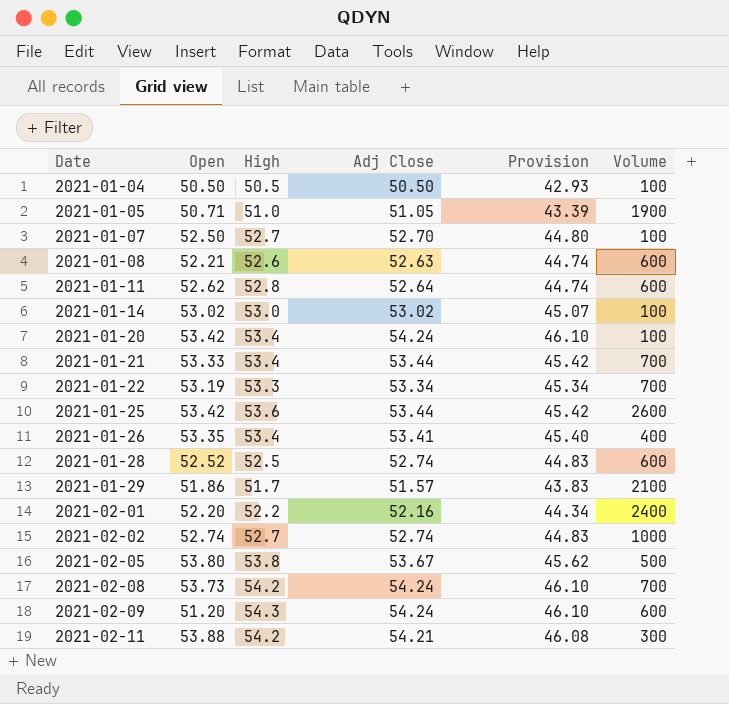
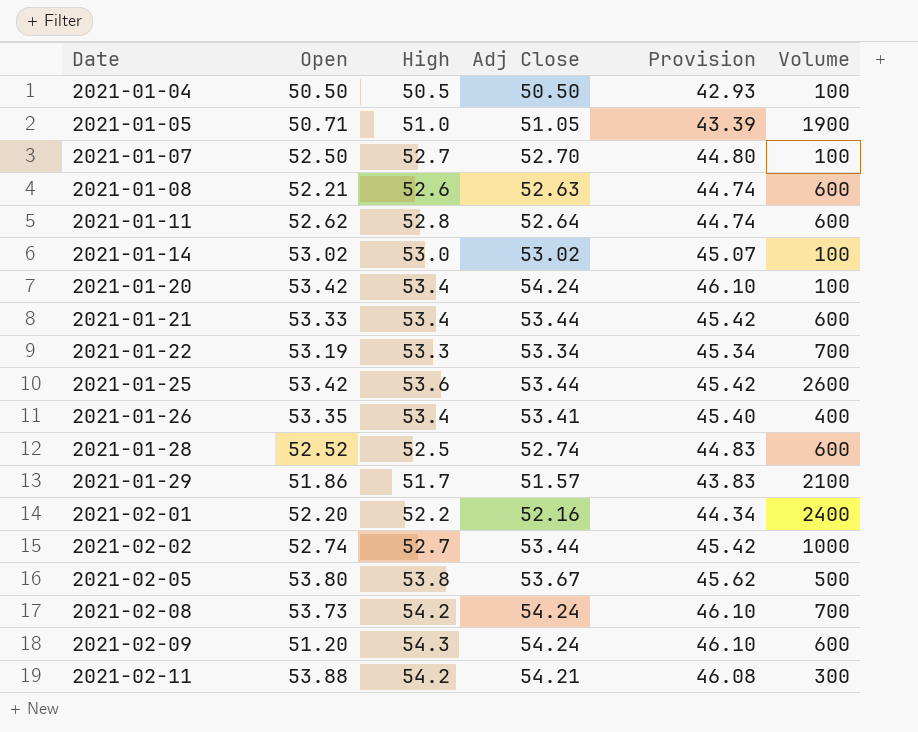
2021-01-21 | Volume: 700 -> 600
2021-02-02 | Adj Close: 52.74 -> 53.44
2021-02-02 | Provision: 44.83 -> 45.42

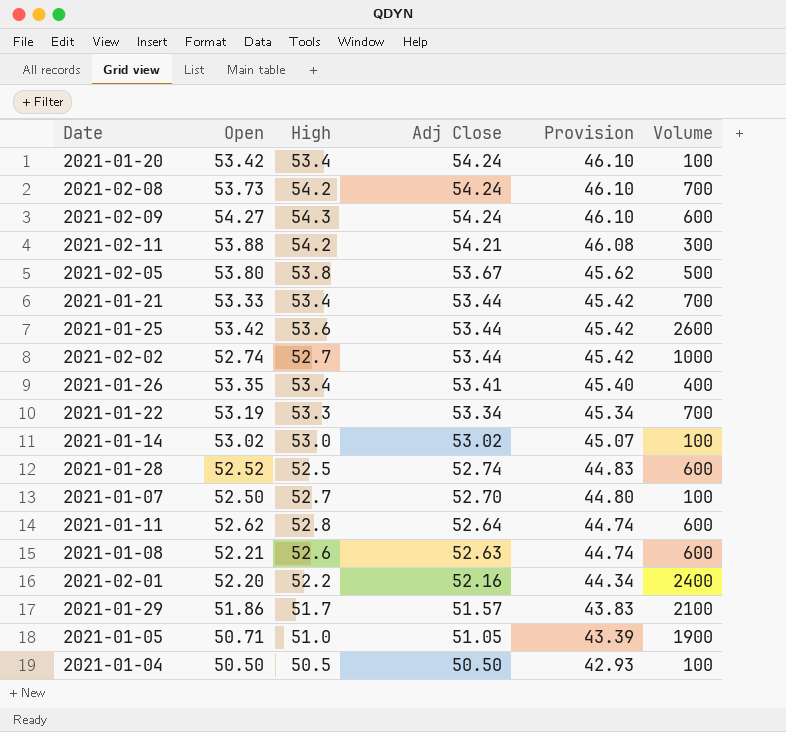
row order: Date ascending -> Adj Close descending
2021-02-09 | Open: 51.20 -> 54.27
2021-01-21 | Volume: 600 -> 700

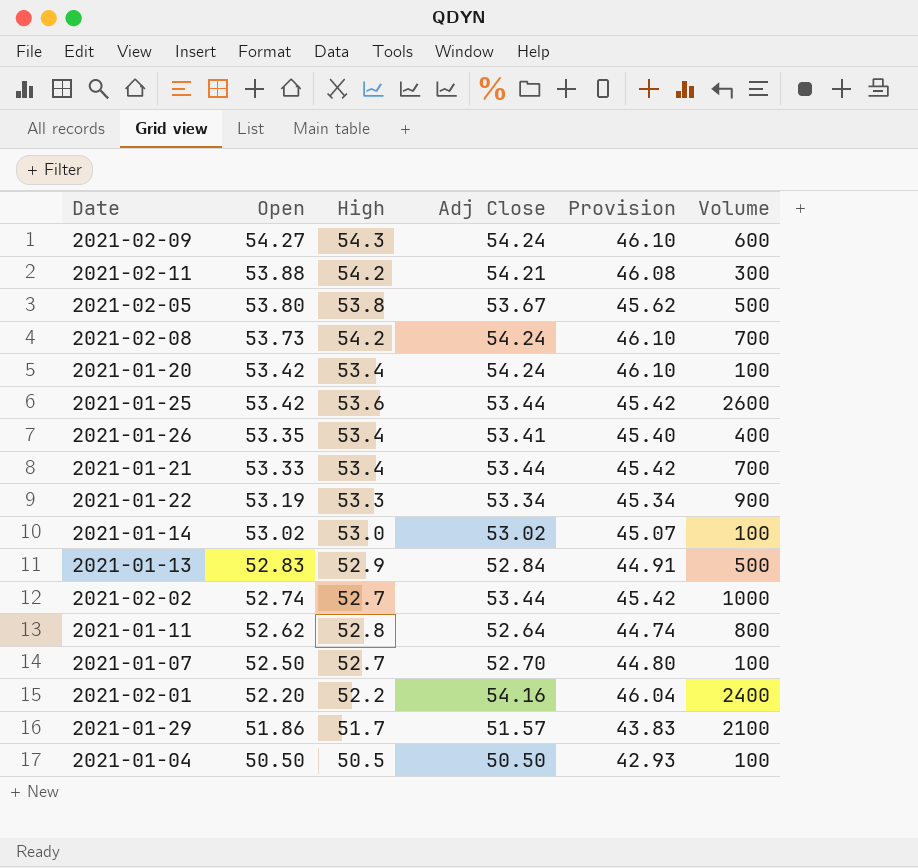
row order: Adj Close descending -> Open descending
row 2021-01-28: 52.52 | 52.5 | 52.74 | 44.83 | 600 -> none
row 2021-01-08: 52.21 | 52.6 | 52.63 | 44.74 | 600 -> none
row 2021-01-05: 50.71 | 51.0 | 51.05 | 43.39 | 1900 -> none
2021-01-22 | Volume: 700 -> 900
row 2021-01-13: none -> 52.83 | 52.9 | 52.84 | 44.91 | 500
2021-01-11 | Volume: 600 -> 800
2021-02-01 | Adj Close: 52.16 -> 54.16
2021-02-01 | Provision: 44.34 -> 46.04

